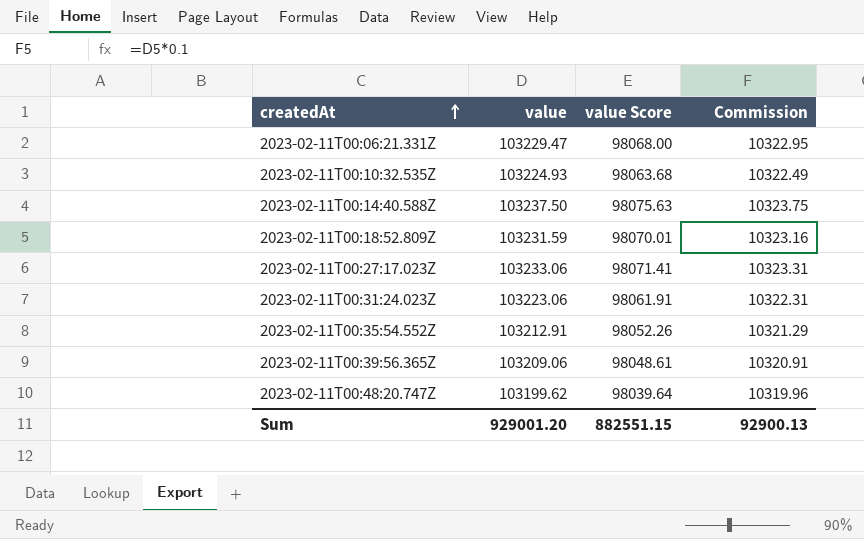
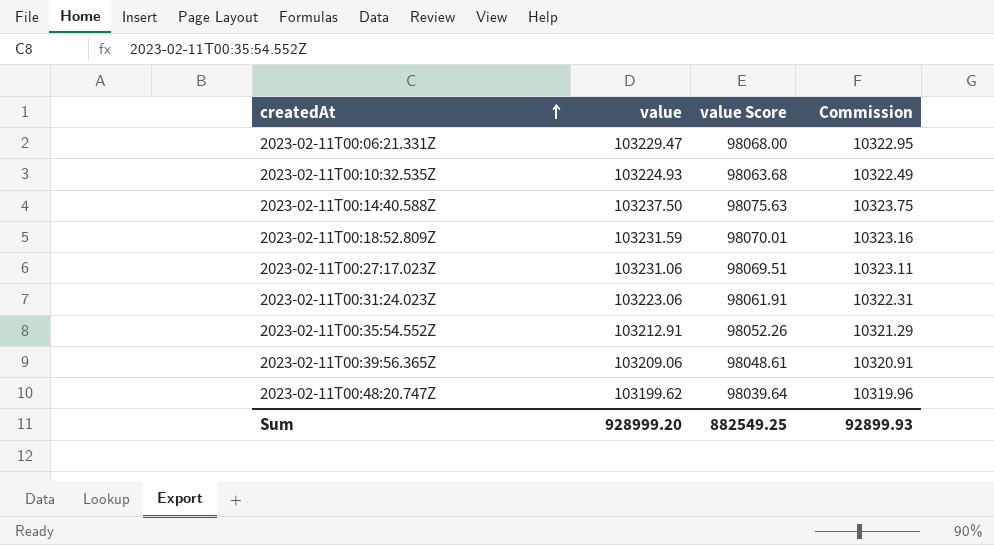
2023-02-11T00:27:17.023Z | value: 103233.06 -> 103231.06
2023-02-11T00:27:17.023Z | value Score: 98071.41 -> 98069.51
2023-02-11T00:27:17.023Z | Commission: 10323.31 -> 10323.11
Sum | value: 929001.20 -> 928999.20
Sum | value Score: 882551.15 -> 882549.25
Sum | Commission: 92900.13 -> 92899.93

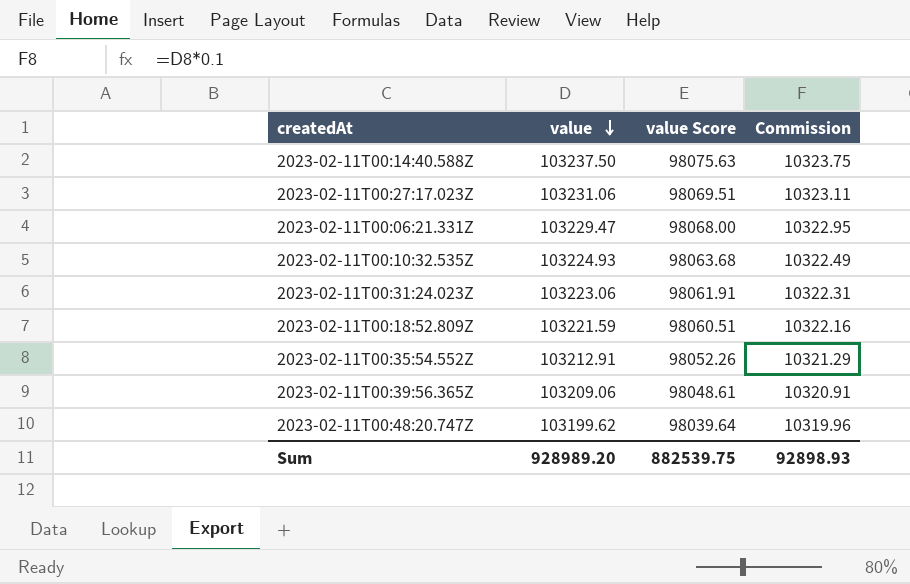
row order: createdAt ascending -> value descending
2023-02-11T00:18:52.809Z | value: 103231.59 -> 103221.59
2023-02-11T00:18:52.809Z | value Score: 98070.01 -> 98060.51
2023-02-11T00:18:52.809Z | Commission: 10323.16 -> 10322.16
Sum | value: 928999.20 -> 928989.20
Sum | value Score: 882549.25 -> 882539.75
Sum | Commission: 92899.93 -> 92898.93

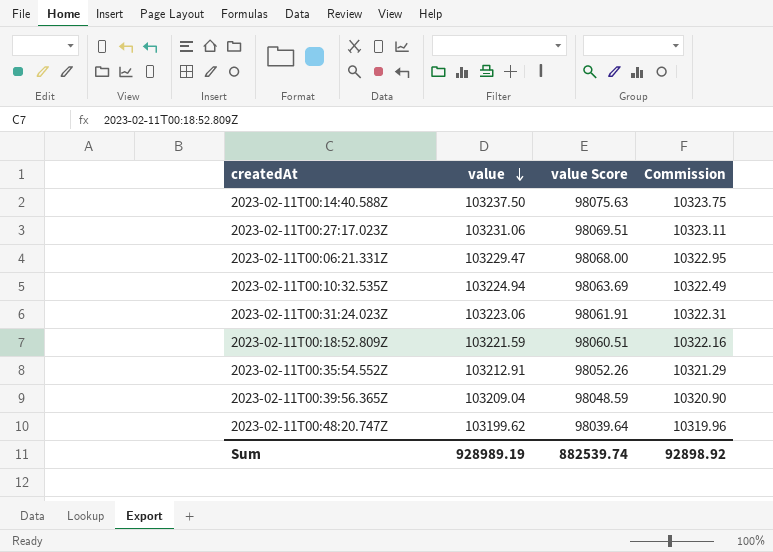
2023-02-11T00:10:32.535Z | value: 103224.93 -> 103224.94
2023-02-11T00:10:32.535Z | value Score: 98063.68 -> 98063.69
2023-02-11T00:39:56.365Z | value: 103209.06 -> 103209.04
2023-02-11T00:39:56.365Z | value Score: 98048.61 -> 98048.59
2023-02-11T00:39:56.365Z | Commission: 10320.91 -> 10320.90
Sum | value: 928989.20 -> 928989.19
Sum | value Score: 882539.75 -> 882539.74
Sum | Commission: 92898.93 -> 92898.92

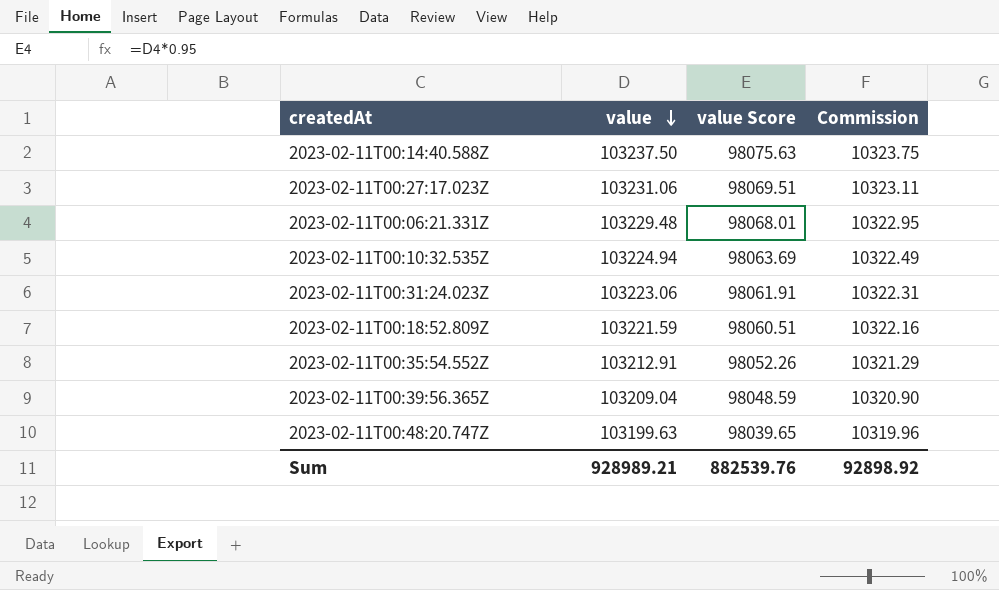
2023-02-11T00:06:21.331Z | value: 103229.47 -> 103229.48
2023-02-11T00:06:21.331Z | value Score: 98068.00 -> 98068.01
2023-02-11T00:48:20.747Z | value: 103199.62 -> 103199.63
2023-02-11T00:48:20.747Z | value Score: 98039.64 -> 98039.65
Sum | value: 928989.19 -> 928989.21
Sum | value Score: 882539.74 -> 882539.76

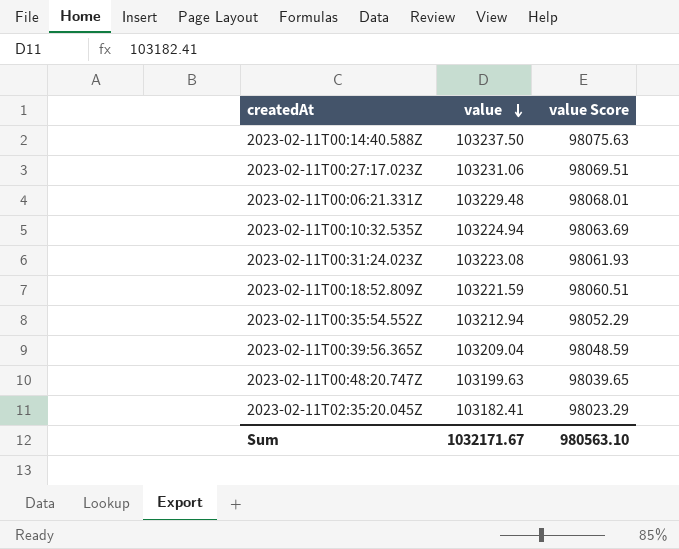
column Commission | formula: [value] * 0.1 -> none
2023-02-11T00:31:24.023Z | value: 103223.06 -> 103223.08
2023-02-11T00:31:24.023Z | value Score: 98061.91 -> 98061.93
2023-02-11T00:35:54.552Z | value: 103212.91 -> 103212.94
2023-02-11T00:35:54.552Z | value Score: 98052.26 -> 98052.29
row 2023-02-11T02:35:20.045Z: none -> 103182.41 | 98023.29
Sum | value: 928989.21 -> 1032171.67
Sum | value Score: 882539.76 -> 980563.10

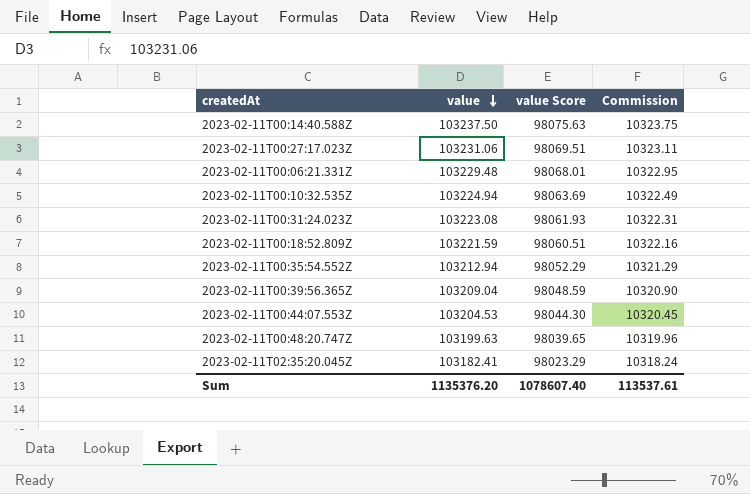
column Commission | formula: none -> [value] * 0.1
row 2023-02-11T00:44:07.553Z: none -> 103204.53 | 98044.30 | 10320.45
Sum | value: 1032171.67 -> 1135376.20
Sum | value Score: 980563.10 -> 1078607.40

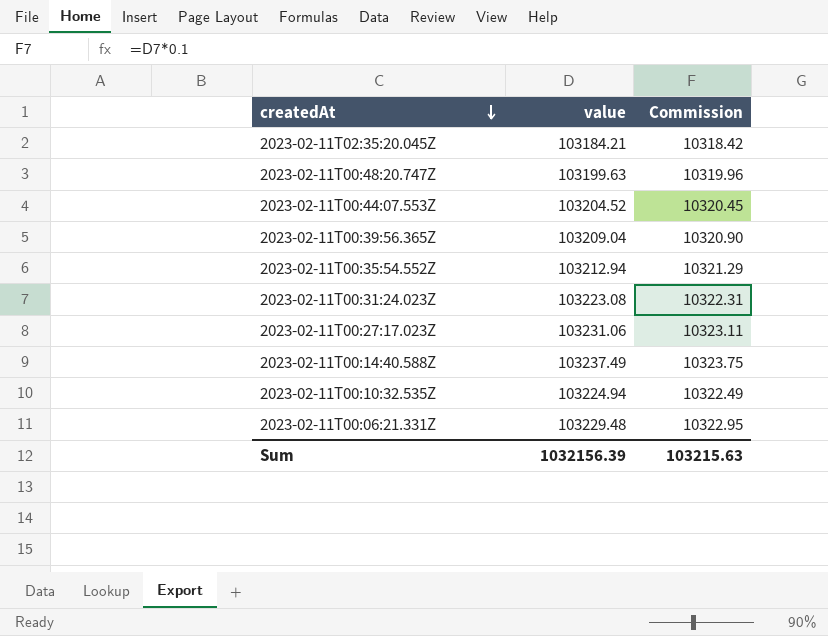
row order: value descending -> createdAt descending
column value Score | formula: [value] * 0.95 -> none
row 2023-02-11T00:18:52.809Z: 103221.59 | 98060.51 | 10322.16 -> none
2023-02-11T02:35:20.045Z | value: 103182.41 -> 103184.21
2023-02-11T02:35:20.045Z | Commission: 10318.24 -> 10318.42
2023-02-11T00:44:07.553Z | value: 103204.53 -> 103204.52
2023-02-11T00:14:40.588Z | value: 103237.50 -> 103237.49
Sum | value: 1135376.20 -> 1032156.39
Sum | Commission: 113537.61 -> 103215.63

